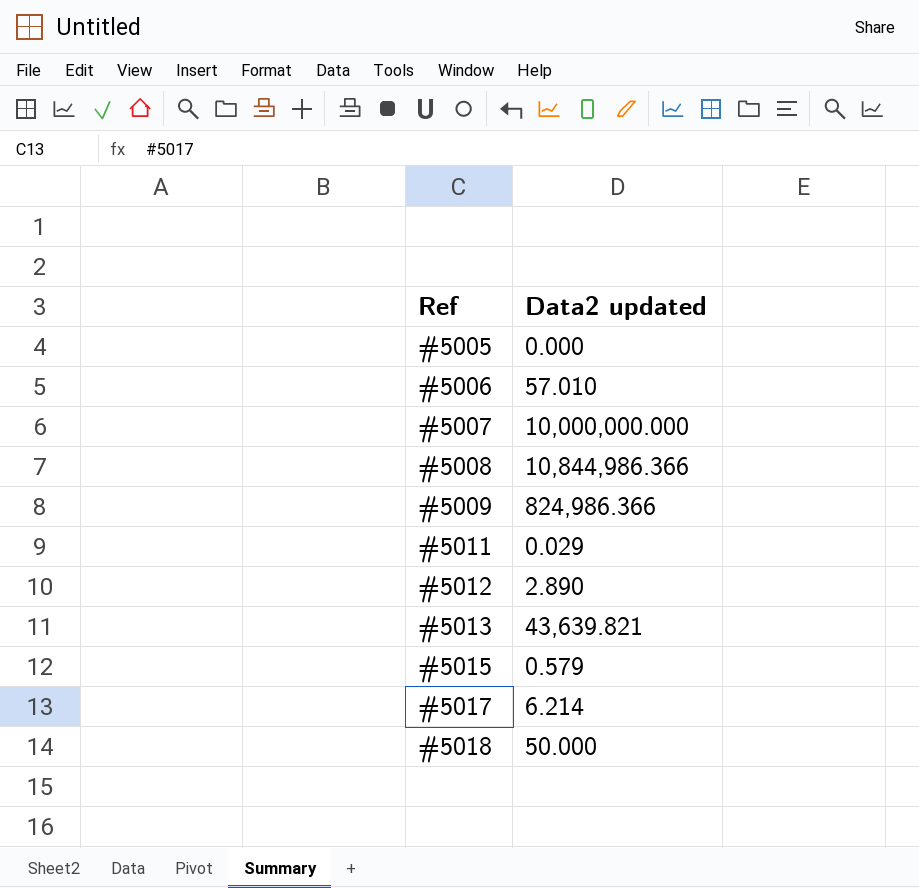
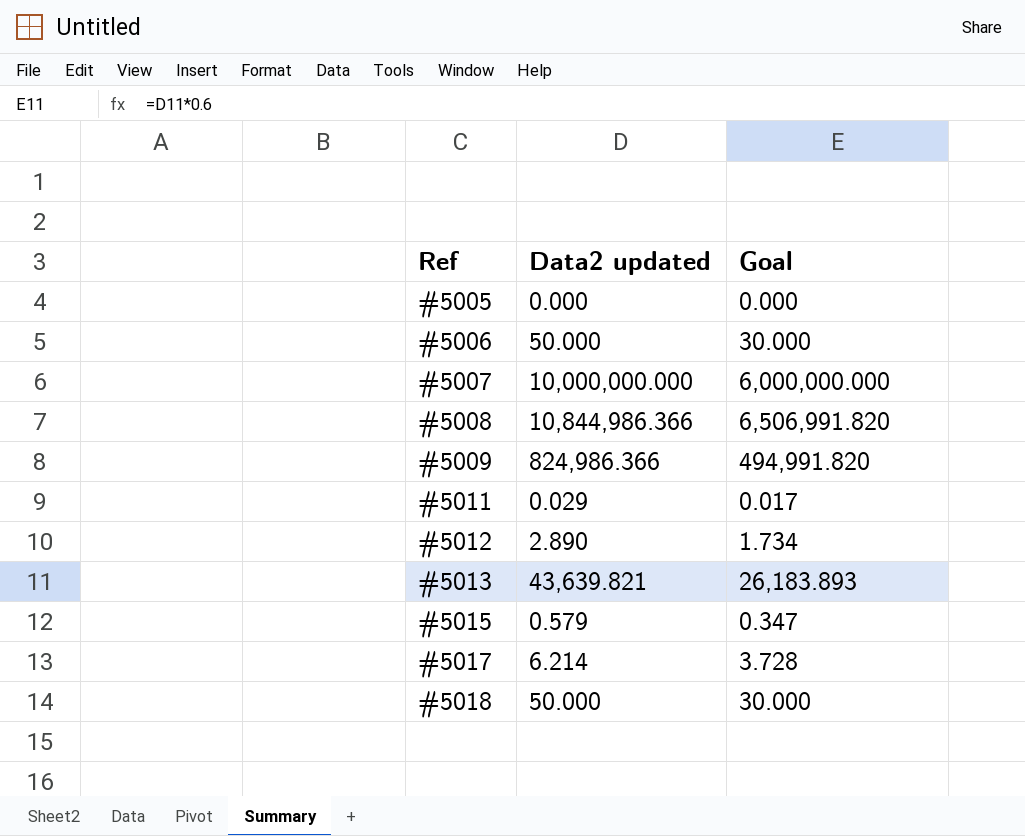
column Goal | formula: none -> [Data2 updated] * 0.6
#5006 | Data2 updated: 57.010 -> 50.000

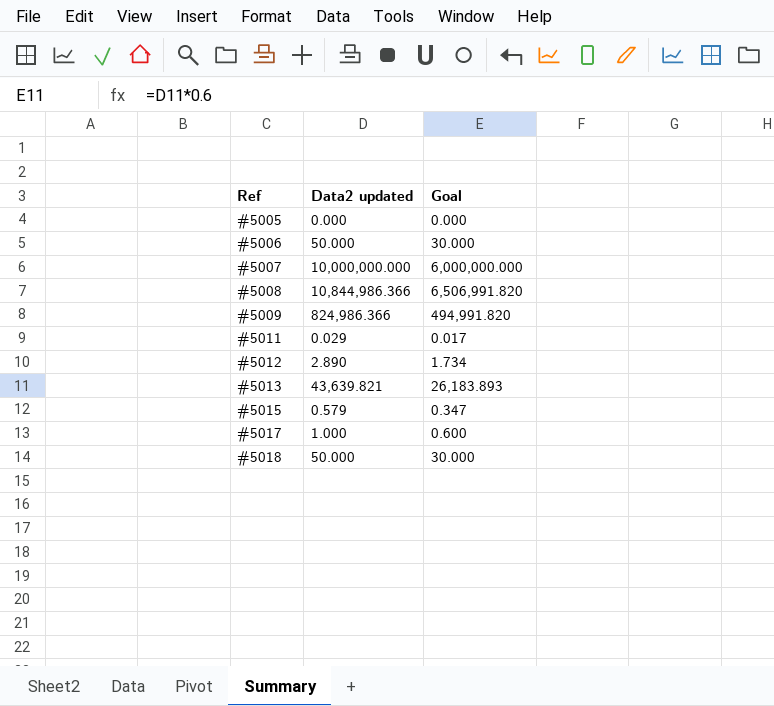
#5017 | Data2 updated: 6.214 -> 1.000
#5017 | Goal: 3.728 -> 0.600

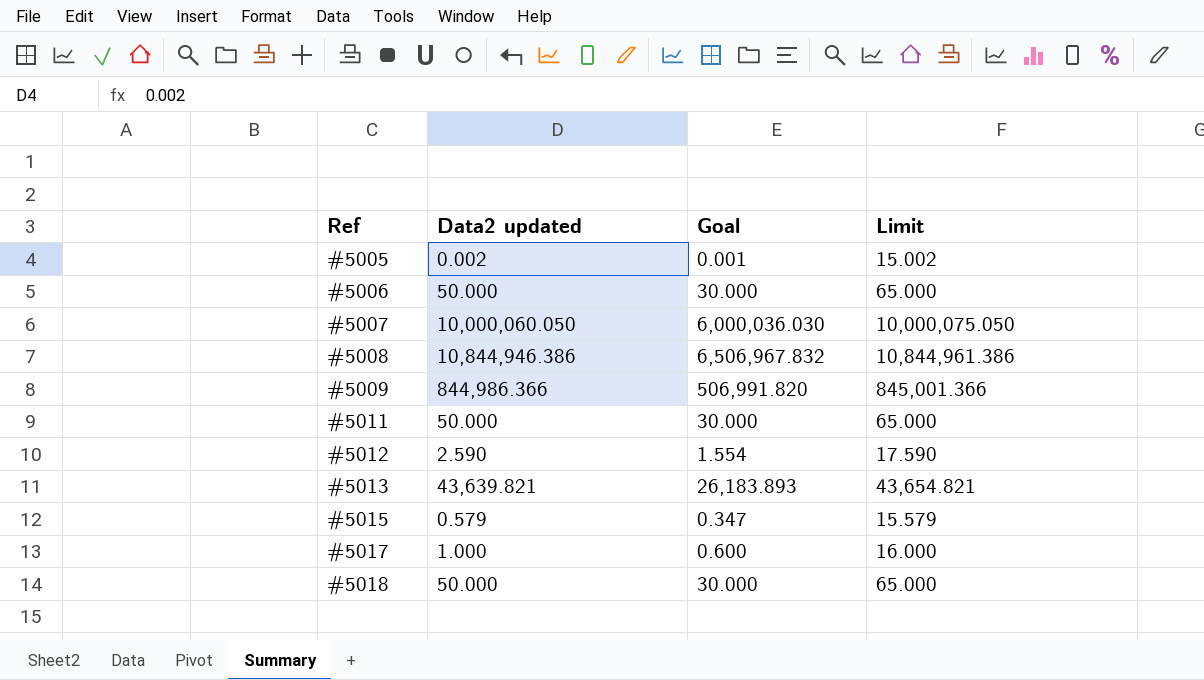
column Limit | formula: none -> [Data2 updated] + 15
#5005 | Data2 updated: 0.000 -> 0.002
#5005 | Goal: 0.000 -> 0.001
#5007 | Data2 updated: 10,000,000.000 -> 10,000,060.050
#5007 | Goal: 6,000,000.000 -> 6,000,036.030
#5008 | Data2 updated: 10,844,986.366 -> 10,844,946.386
#5008 | Goal: 6,506,991.820 -> 6,506,967.832
#5009 | Data2 updated: 824,986.366 -> 844,986.366
#5009 | Goal: 494,991.820 -> 506,991.820
#5011 | Data2 updated: 0.029 -> 50.000
#5011 | Goal: 0.017 -> 30.000
#5012 | Data2 updated: 2.890 -> 2.590
#5012 | Goal: 1.734 -> 1.554

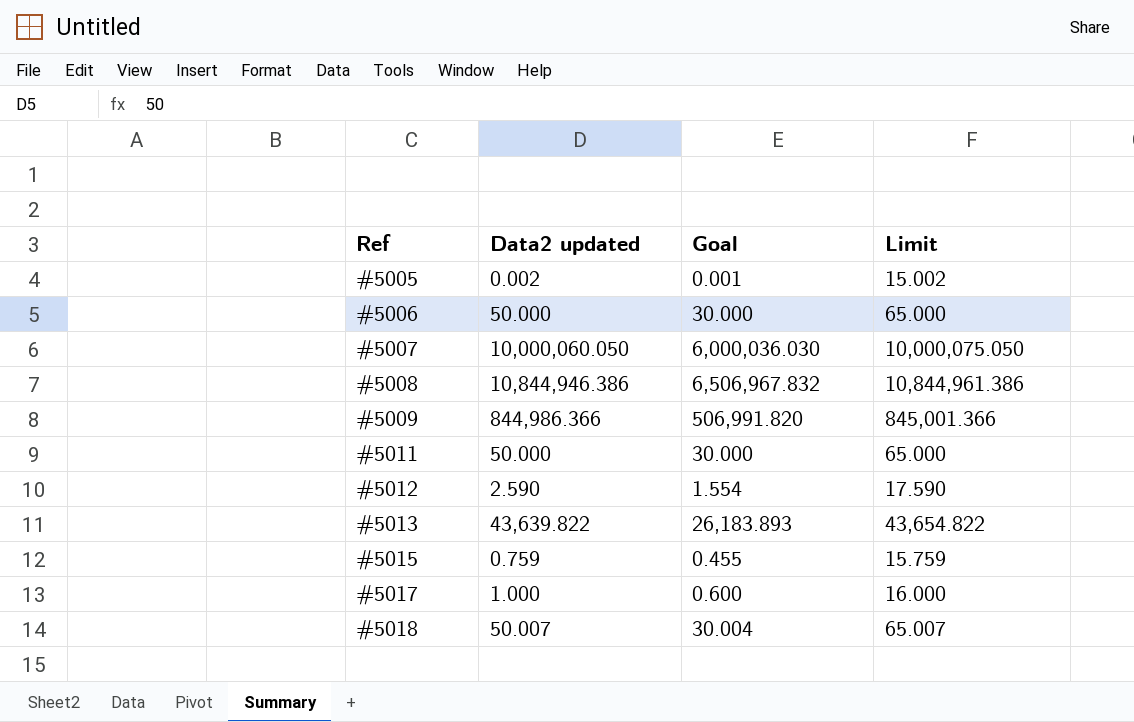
#5013 | Data2 updated: 43,639.821 -> 43,639.822
#5013 | Limit: 43,654.821 -> 43,654.822
#5015 | Data2 updated: 0.579 -> 0.759
#5015 | Goal: 0.347 -> 0.455
#5015 | Limit: 15.579 -> 15.759
#5018 | Data2 updated: 50.000 -> 50.007
#5018 | Goal: 30.000 -> 30.004
#5018 | Limit: 65.000 -> 65.007

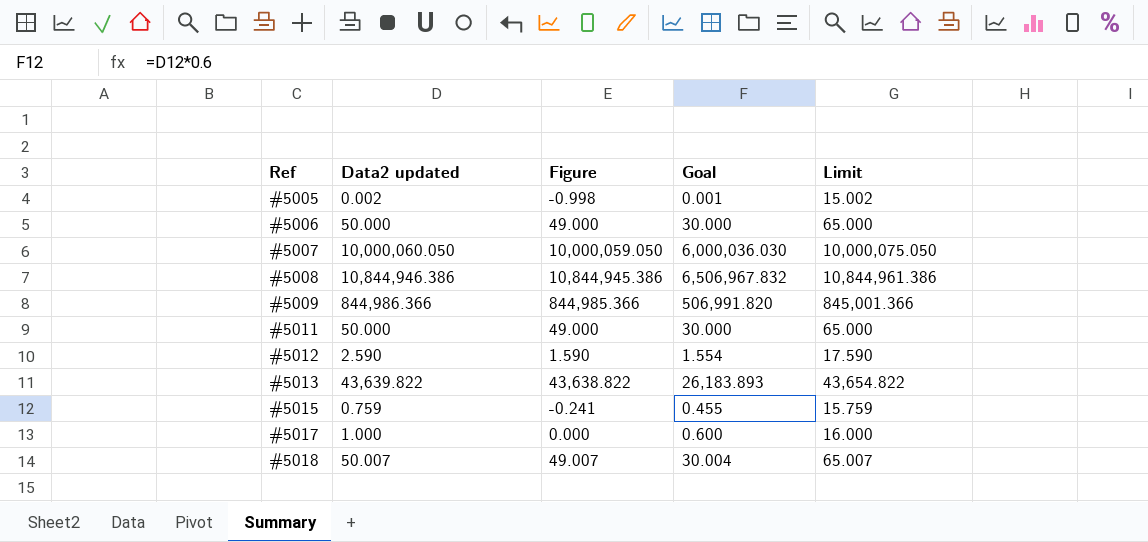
column Figure | formula: none -> [Data2 updated] - 1

